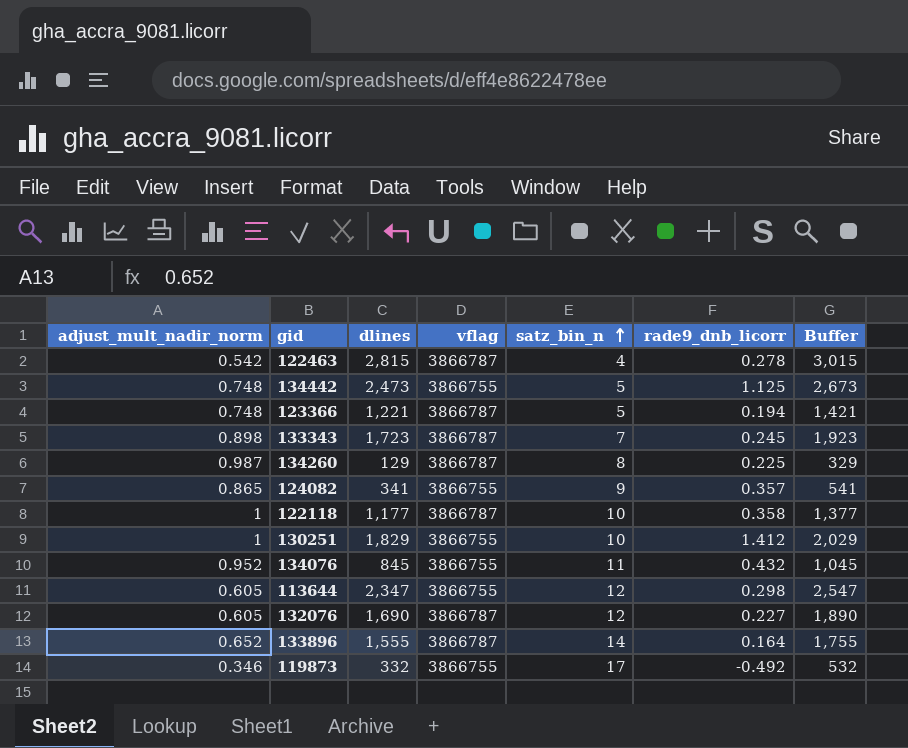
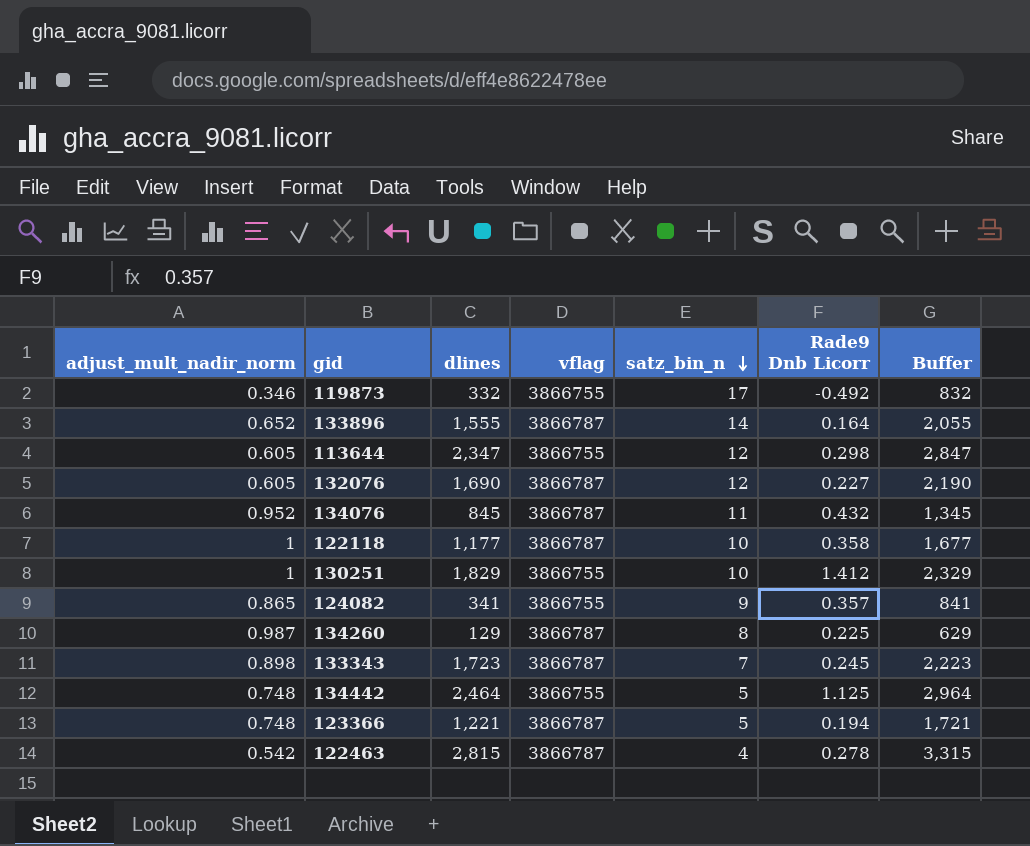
row order: satz_bin_n ascending -> satz_bin_n descending
column name: rade9_dnb_licorr -> Rade9 Dnb Licorr
column Buffer | formula: [dlines] + 200 -> [dlines] + 500
134076 | vflag: 3866755 -> 3866787
134442 | dlines: 2,473 -> 2,464

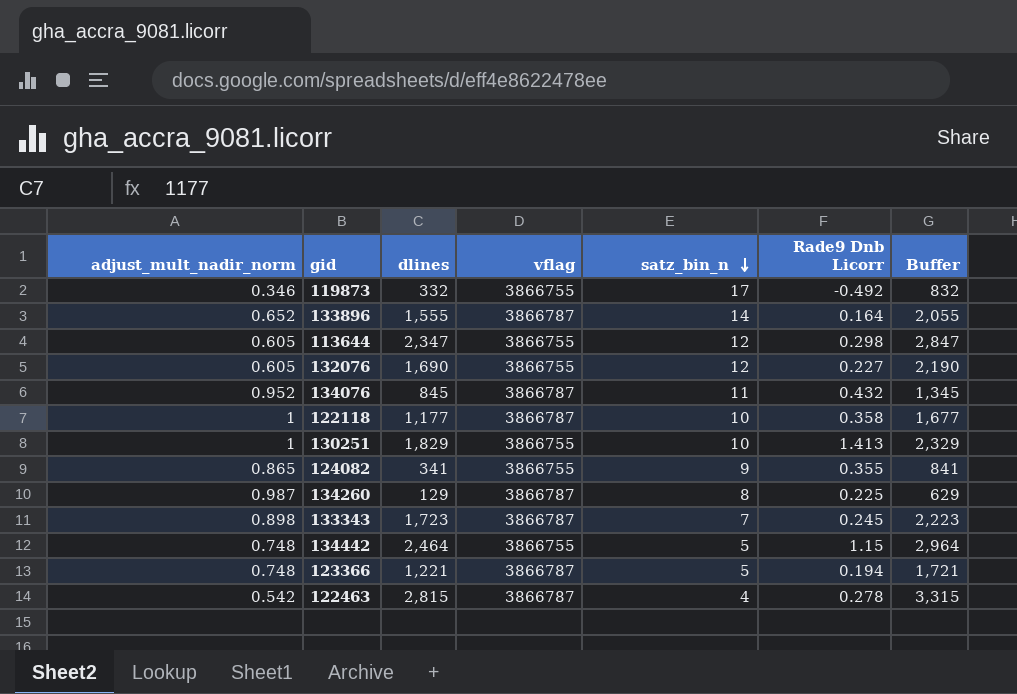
132076 | vflag: 3866787 -> 3866755
130251 | Rade9 Dnb Licorr: 1.412 -> 1.413
124082 | Rade9 Dnb Licorr: 0.357 -> 0.355
134442 | Rade9 Dnb Licorr: 1.125 -> 1.15

